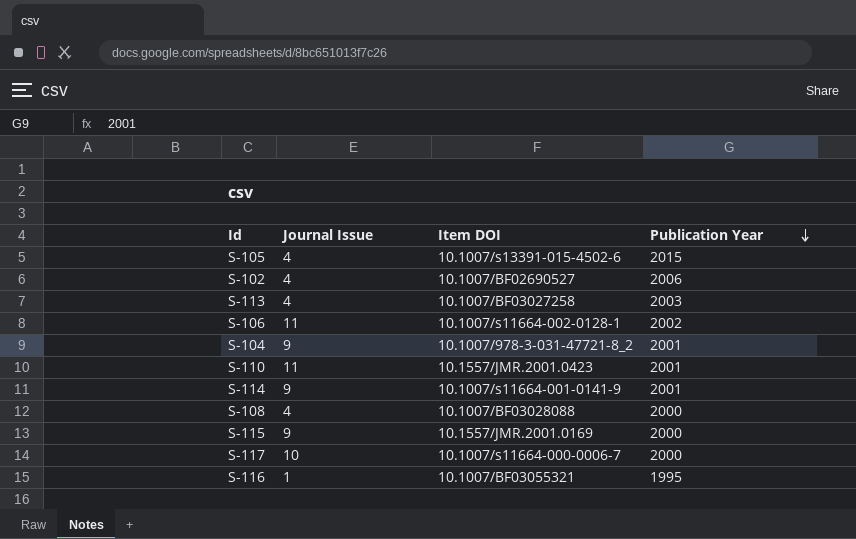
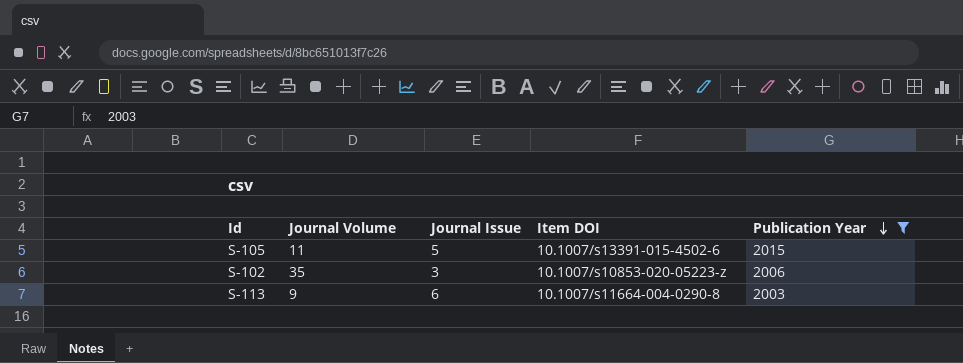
filter: none -> Publication Year >= 2003
column Journal Volume | position: none -> 2
S-105 | Journal Issue: 4 -> 5
S-102 | Journal Issue: 4 -> 3
S-102 | Item DOI: 10.1007/BF02690527 -> 10.1007/s10853-020-05223-z
S-113 | Journal Issue: 4 -> 6
S-113 | Item DOI: 10.1007/BF03027258 -> 10.1007/s11664-004-0290-8

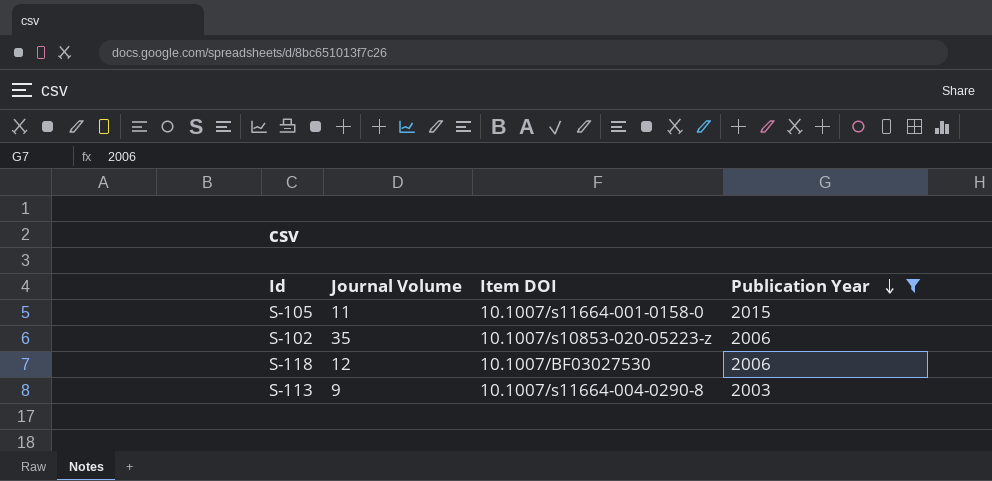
column Journal Issue | position: 3 -> none
S-105 | Item DOI: 10.1007/s13391-015-4502-6 -> 10.1007/s11664-001-0158-0
row S-118: none -> 12 | 10.1007/BF03027530 | 2006

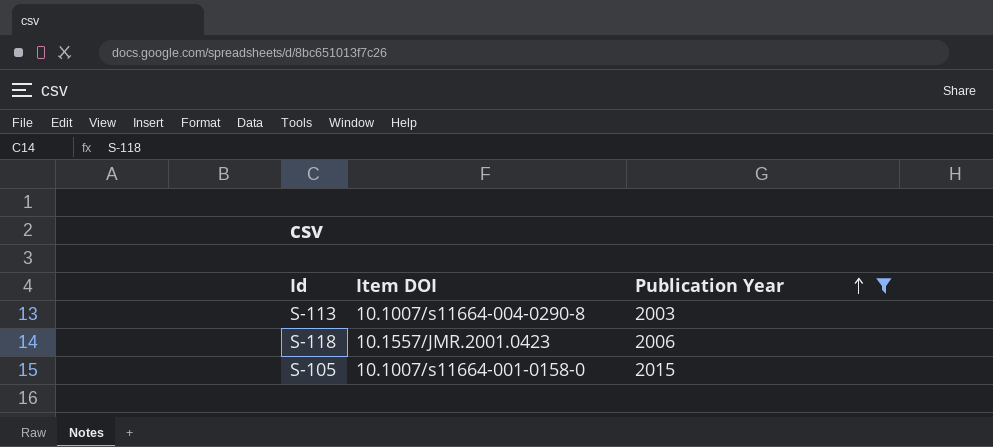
row order: Publication Year descending -> Publication Year ascending
column Journal Volume | position: 2 -> none
row S-102: 35 | 10.1007/s10853-020-05223-z | 2006 -> none
S-118 | Item DOI: 10.1007/BF03027530 -> 10.1557/JMR.2001.0423

